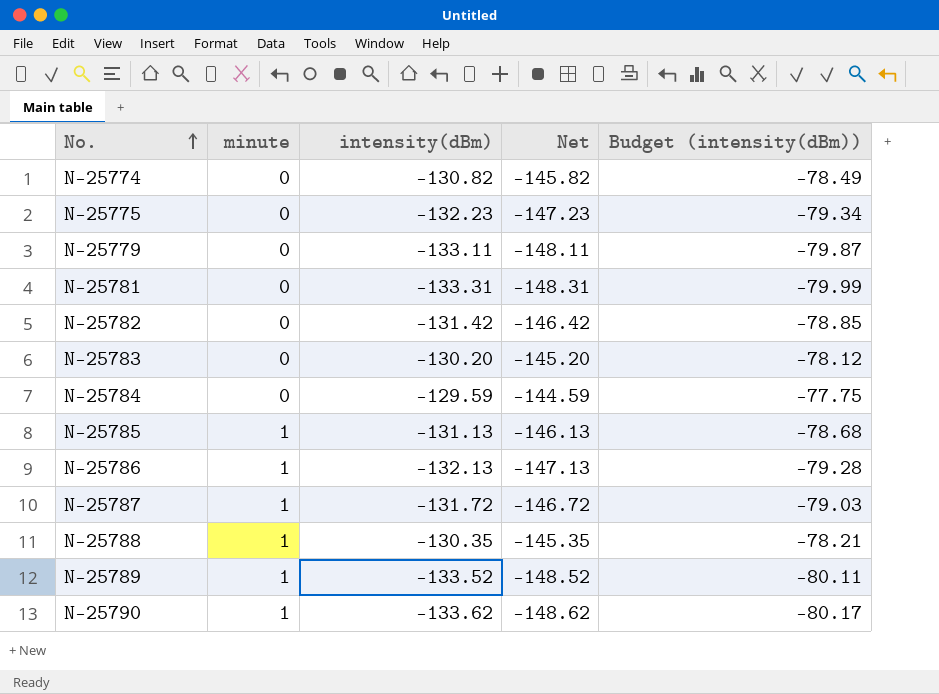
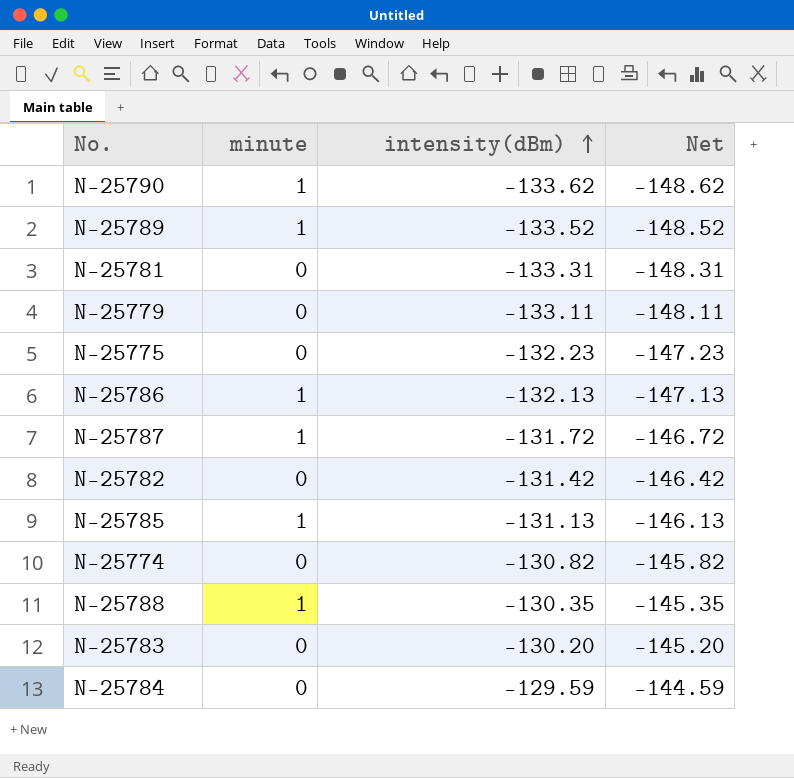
row order: No. ascending -> intensity(dBm) ascending
column Budget (intensity(dBm)) | formula: [intensity(dBm)] * 0.6 -> none

